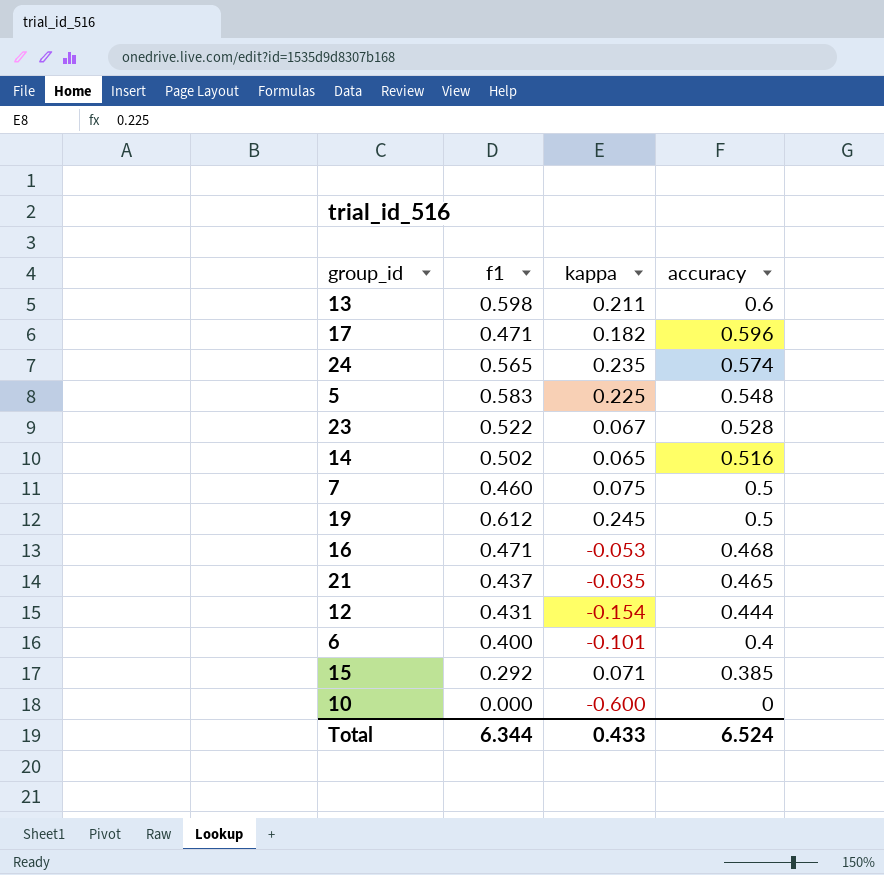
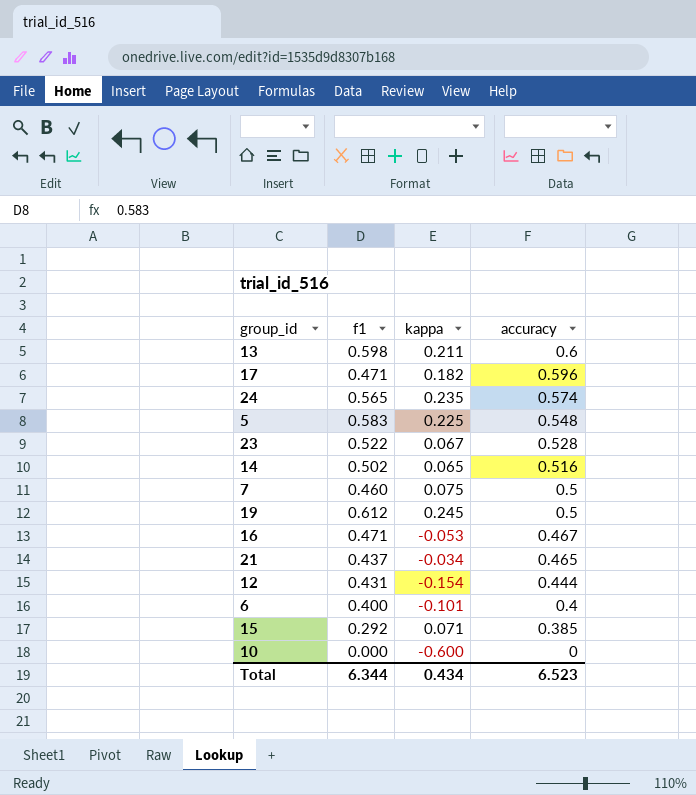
16 | accuracy: 0.468 -> 0.467
21 | kappa: -0.035 -> -0.034
Total | kappa: 0.433 -> 0.434
Total | accuracy: 6.524 -> 6.523

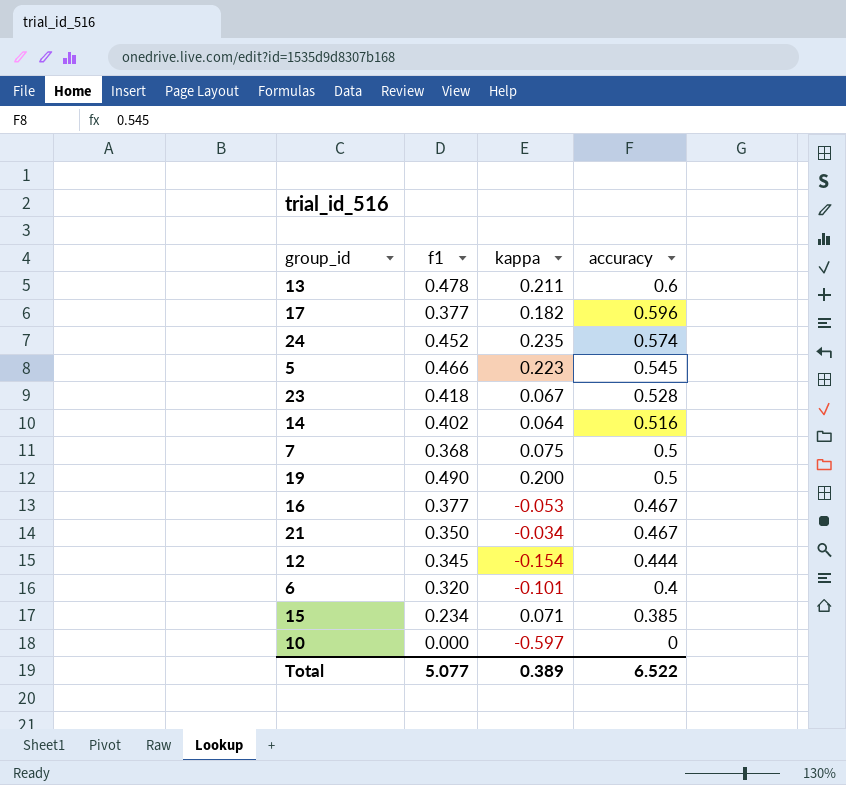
13 | f1: 0.598 -> 0.478
17 | f1: 0.471 -> 0.377
24 | f1: 0.565 -> 0.452
5 | f1: 0.583 -> 0.466
5 | kappa: 0.225 -> 0.223
5 | accuracy: 0.548 -> 0.545
23 | f1: 0.522 -> 0.418
14 | f1: 0.502 -> 0.402
14 | kappa: 0.065 -> 0.064
7 | f1: 0.460 -> 0.368
19 | f1: 0.612 -> 0.490
19 | kappa: 0.245 -> 0.200
16 | f1: 0.471 -> 0.377
21 | f1: 0.437 -> 0.350
21 | accuracy: 0.465 -> 0.467
12 | f1: 0.431 -> 0.345
6 | f1: 0.400 -> 0.320
15 | f1: 0.292 -> 0.234
10 | kappa: -0.600 -> -0.597
Total | f1: 6.344 -> 5.077
Total | kappa: 0.434 -> 0.389
Total | accuracy: 6.523 -> 6.522

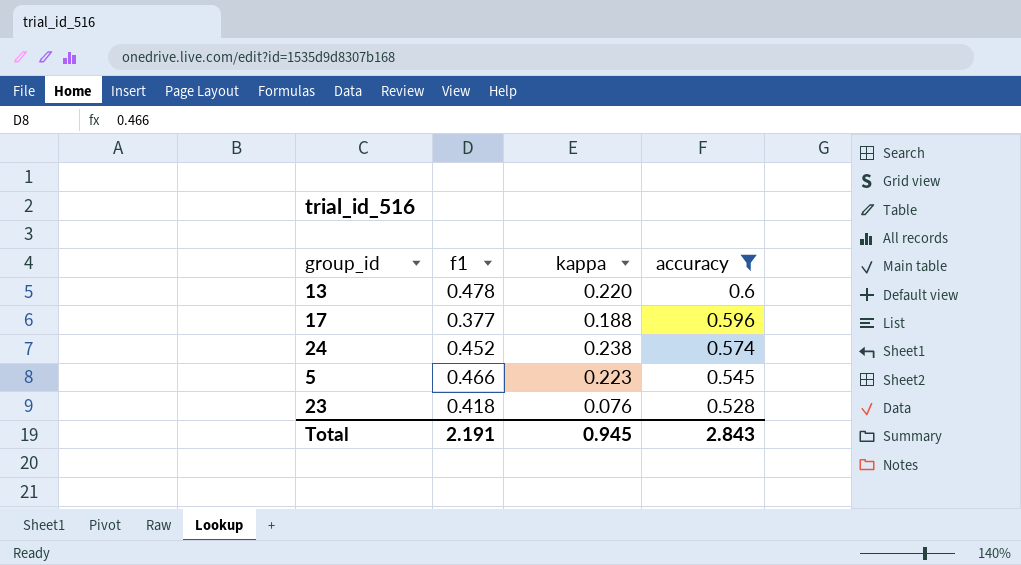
filter: none -> accuracy >= 0.528
13 | kappa: 0.211 -> 0.220
17 | kappa: 0.182 -> 0.188
24 | kappa: 0.235 -> 0.238
23 | kappa: 0.067 -> 0.076
Total | f1: 5.077 -> 2.191
Total | kappa: 0.389 -> 0.945
Total | accuracy: 6.522 -> 2.843

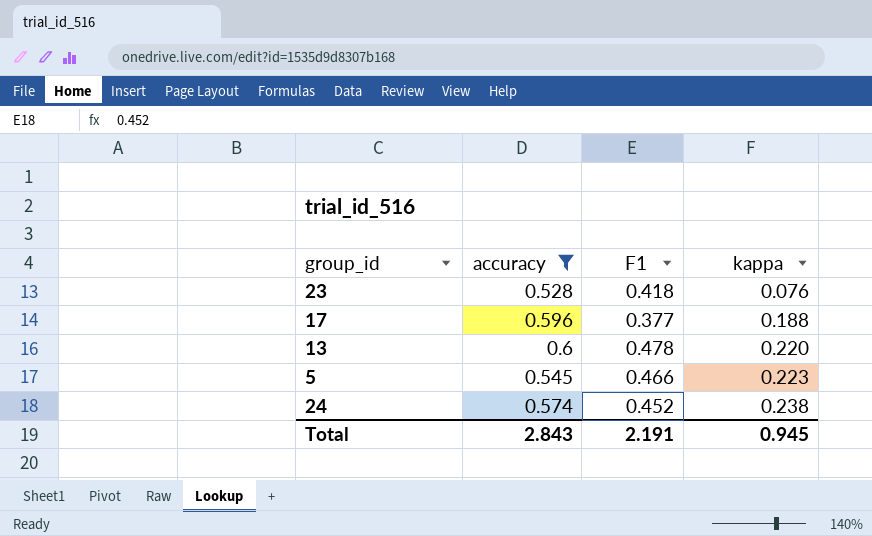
row order: accuracy descending -> kappa ascending
column accuracy | position: 4 -> 2
column name: f1 -> F1

